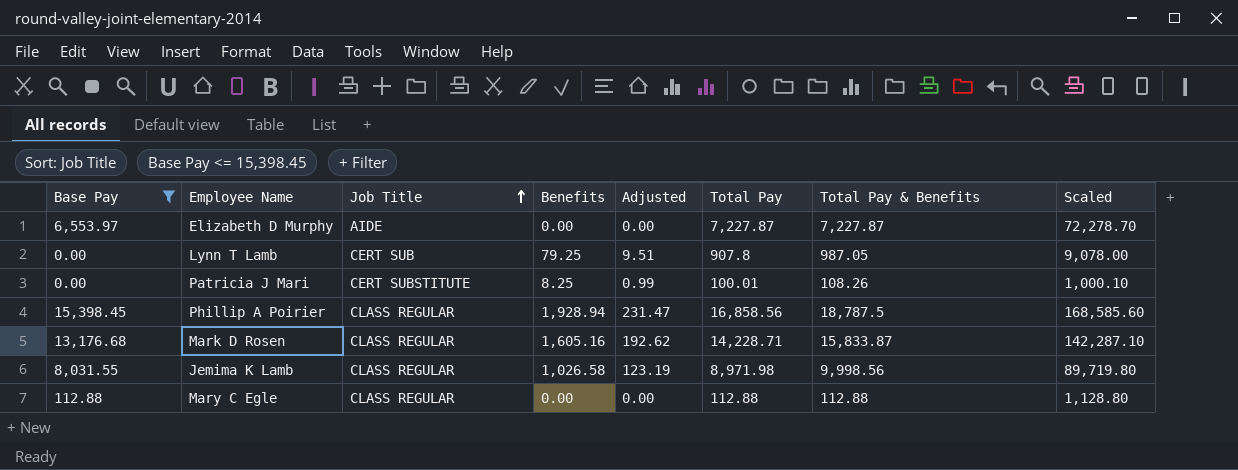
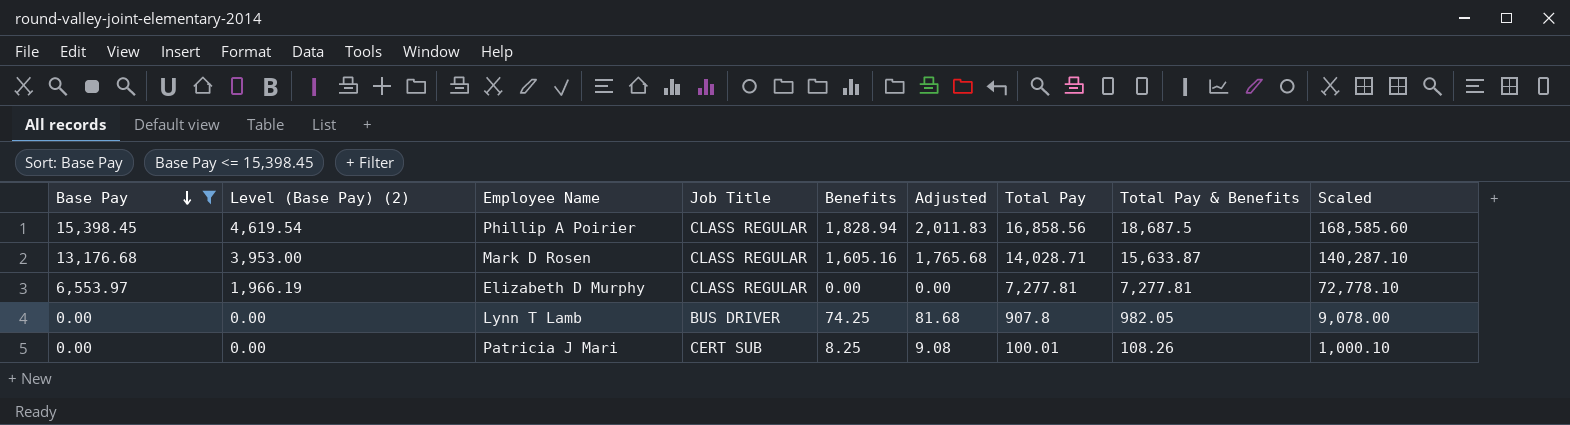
row order: Job Title ascending -> Base Pay descending
column Level (Base Pay) (2) | formula: none -> [Base Pay] * 0.3
column Adjusted | formula: [Benefits] * 0.12 -> [Benefits] * 1.1
row Jemima K Lamb: 8,031.55 | CLASS REGULAR | 1,026.58 | 123.19 | 8,971.98 | 9,998.56 | 89,719.80 -> none
row Mary C Egle: 112.88 | CLASS REGULAR | 0.00 | 0.00 | 112.88 | 112.88 | 1,128.80 -> none
Phillip A Poirier | Benefits: 1,928.94 -> 1,828.94
Phillip A Poirier | Total Pay & Benefits: 18,787.5 -> 18,687.5
Mark D Rosen | Total Pay: 14,228.71 -> 14,028.71
Mark D Rosen | Total Pay & Benefits: 15,833.87 -> 15,633.87
Mark D Rosen | Scaled: 142,287.10 -> 140,287.10
Elizabeth D Murphy | Job Title: AIDE -> CLASS REGULAR
Elizabeth D Murphy | Total Pay: 7,227.87 -> 7,277.81
Elizabeth D Murphy | Total Pay & Benefits: 7,227.87 -> 7,277.81
Elizabeth D Murphy | Scaled: 72,278.70 -> 72,778.10
Lynn T Lamb | Job Title: CERT SUB -> BUS DRIVER
Lynn T Lamb | Benefits: 79.25 -> 74.25
Lynn T Lamb | Total Pay & Benefits: 987.05 -> 982.05
Patricia J Mari | Job Title: CERT SUBSTITUTE -> CERT SUB

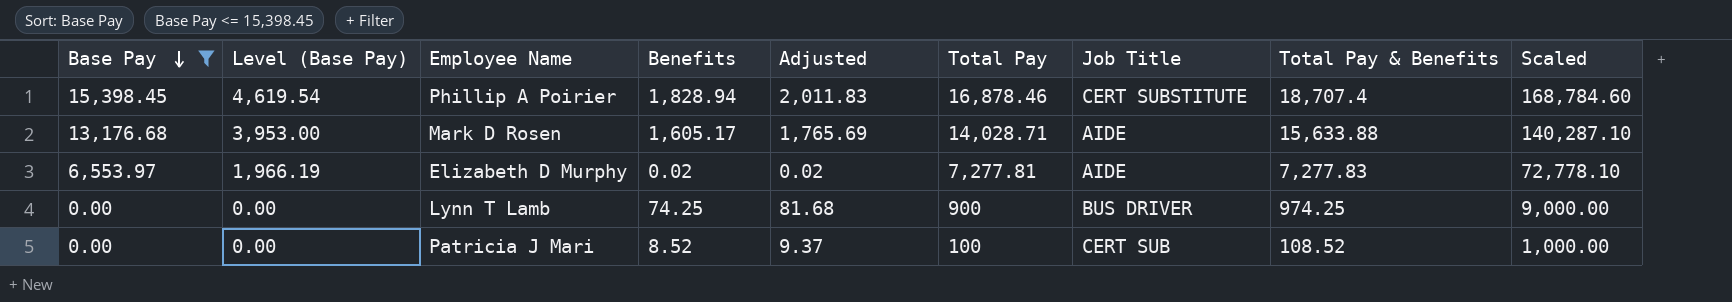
column name: Level (Base Pay) (2) -> Level (Base Pay)
column Job Title | position: 4 -> 7
Phillip A Poirier | Total Pay: 16,858.56 -> 16,878.46
Phillip A Poirier | Job Title: CLASS REGULAR -> CERT SUBSTITUTE
Phillip A Poirier | Total Pay & Benefits: 18,687.5 -> 18,707.4
Phillip A Poirier | Scaled: 168,585.60 -> 168,784.60
Mark D Rosen | Benefits: 1,605.16 -> 1,605.17
Mark D Rosen | Adjusted: 1,765.68 -> 1,765.69
Mark D Rosen | Job Title: CLASS REGULAR -> AIDE
Mark D Rosen | Total Pay & Benefits: 15,633.87 -> 15,633.88
Elizabeth D Murphy | Benefits: 0.00 -> 0.02
Elizabeth D Murphy | Adjusted: 0.00 -> 0.02
Elizabeth D Murphy | Job Title: CLASS REGULAR -> AIDE
Elizabeth D Murphy | Total Pay & Benefits: 7,277.81 -> 7,277.83
Lynn T Lamb | Total Pay: 907.8 -> 900
Lynn T Lamb | Total Pay & Benefits: 982.05 -> 974.25
Lynn T Lamb | Scaled: 9,078.00 -> 9,000.00
Patricia J Mari | Benefits: 8.25 -> 8.52
Patricia J Mari | Adjusted: 9.08 -> 9.37
Patricia J Mari | Total Pay: 100.01 -> 100
Patricia J Mari | Total Pay & Benefits: 108.26 -> 108.52
Patricia J Mari | Scaled: 1,000.10 -> 1,000.00

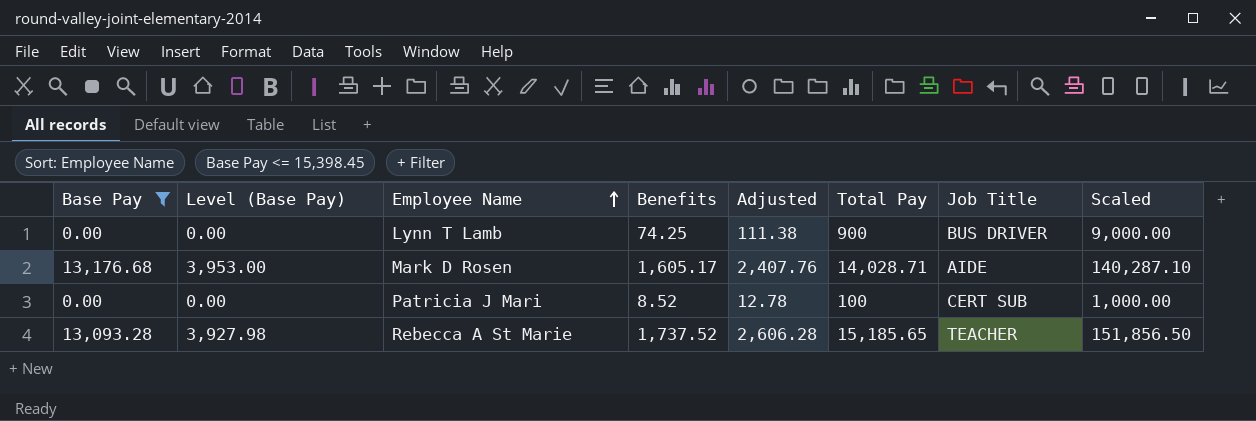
row order: Base Pay descending -> Employee Name ascending
column Total Pay & Benefits | formula: [Benefits] + [Total Pay] -> none
column Adjusted | formula: [Benefits] * 1.1 -> [Benefits] * 1.5
row Phillip A Poirier: 15,398.45 | 4,619.54 | 1,828.94 | 2,011.83 | 16,878.46 | CERT SUBSTITUTE | 18,707.4 | 168,784.60 -> none
row Elizabeth D Murphy: 6,553.97 | 1,966.19 | 0.02 | 0.02 | 7,277.81 | AIDE | 7,277.83 | 72,778.10 -> none
row Rebecca A St Marie: none -> 13,093.28 | 3,927.98 | 1,737.52 | 2,606.28 | 15,185.65 | TEACHER | 151,856.50

